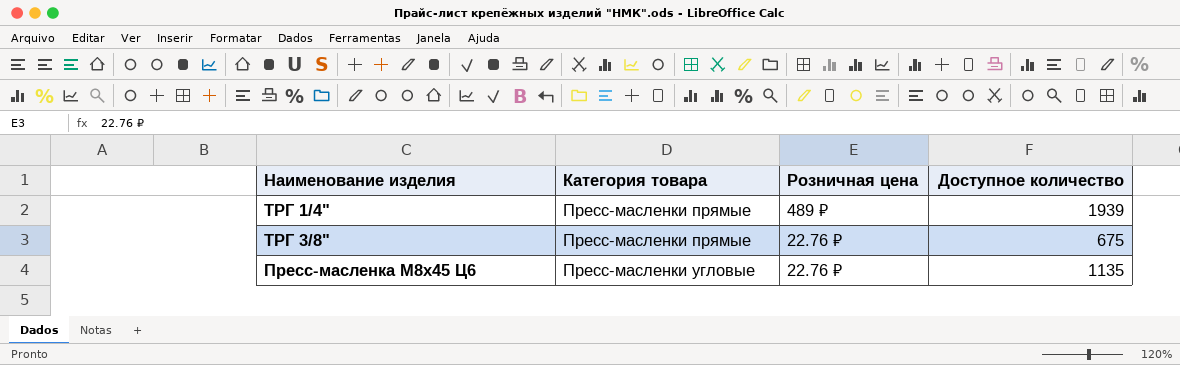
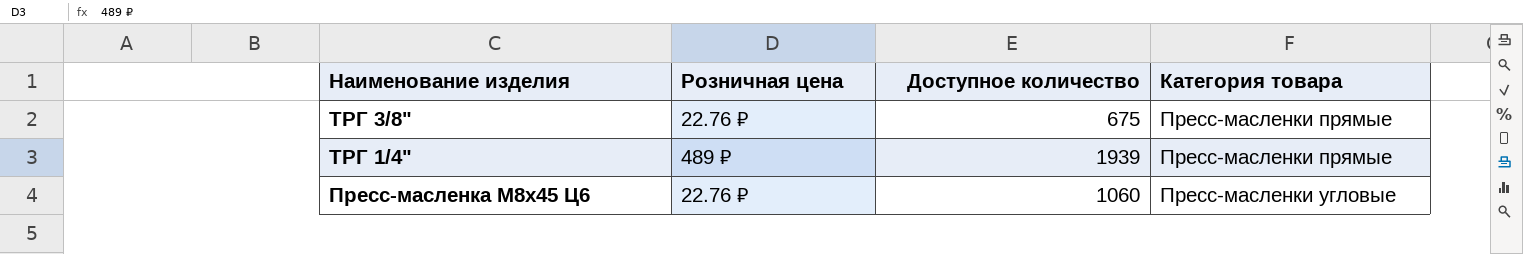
row order: Категория товара ascending -> Наименование изделия descending
column Категория товара | position: 2 -> 4
Пресс-масленка М8х45 Ц6 | Доступное количество: 1135 -> 1060

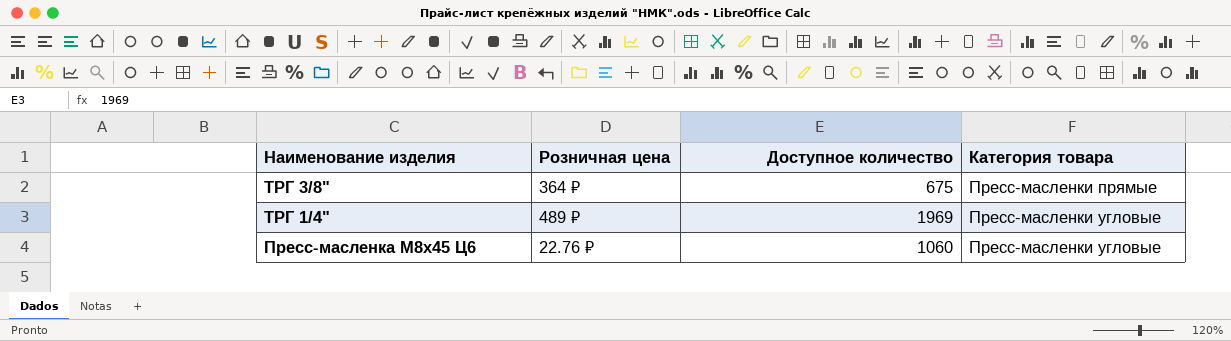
ТРГ 3/8" | Розничная цена: 22.76 ₽ -> 364 ₽
ТРГ 1/4" | Доступное количество: 1939 -> 1969
ТРГ 1/4" | Категория товара: Пресс-масленки прямые -> Пресс-масленки угловые

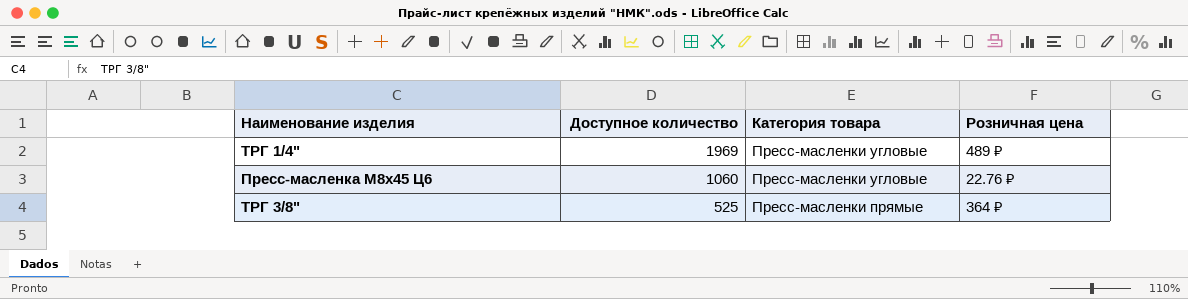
row order: Наименование изделия descending -> Доступное количество descending
column Розничная цена | position: 2 -> 4
ТРГ 3/8" | Доступное количество: 675 -> 525

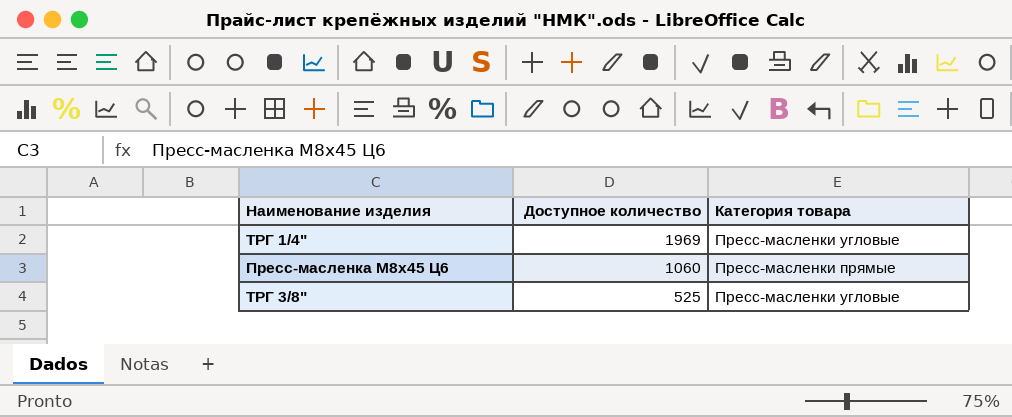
column Розничная цена | position: 4 -> none
Пресс-масленка М8х45 Ц6 | Категория товара: Пресс-масленки угловые -> Пресс-масленки прямые
ТРГ 3/8" | Категория товара: Пресс-масленки прямые -> Пресс-масленки угловые

